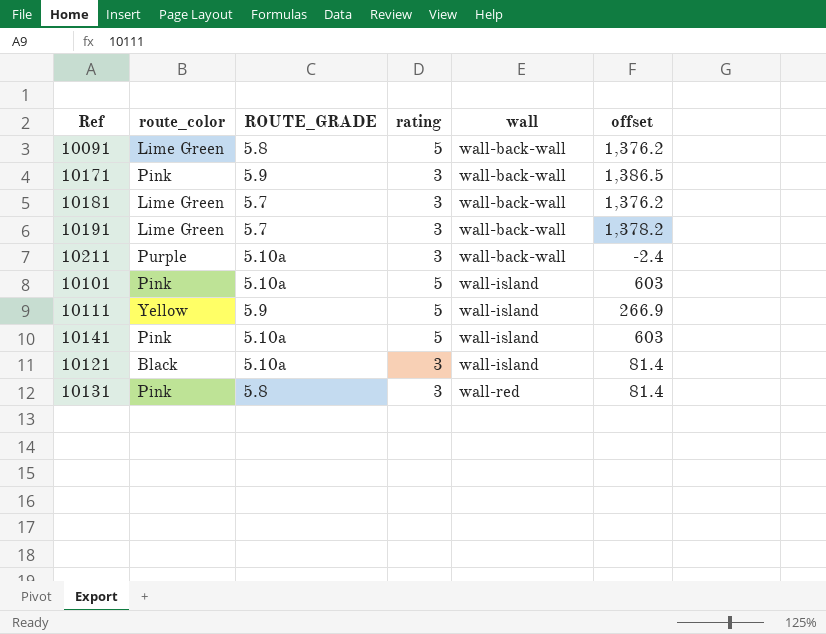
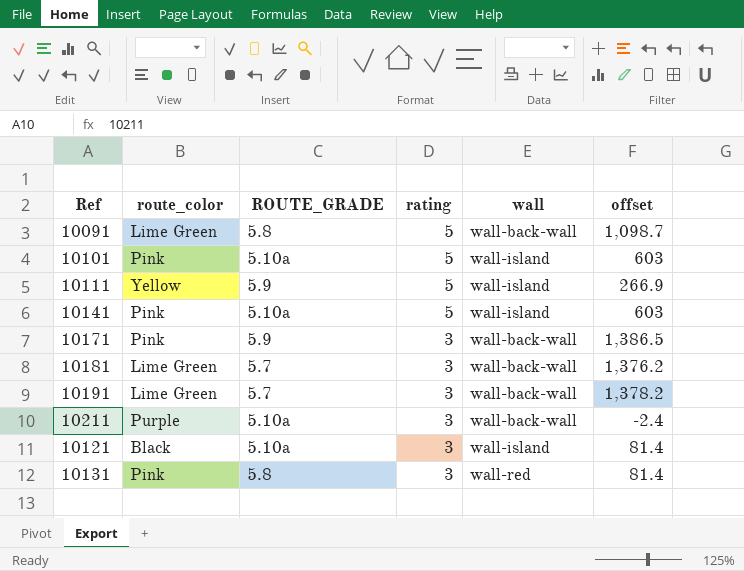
row order: wall ascending -> rating descending
10091 | offset: 1,376.2 -> 1,098.7

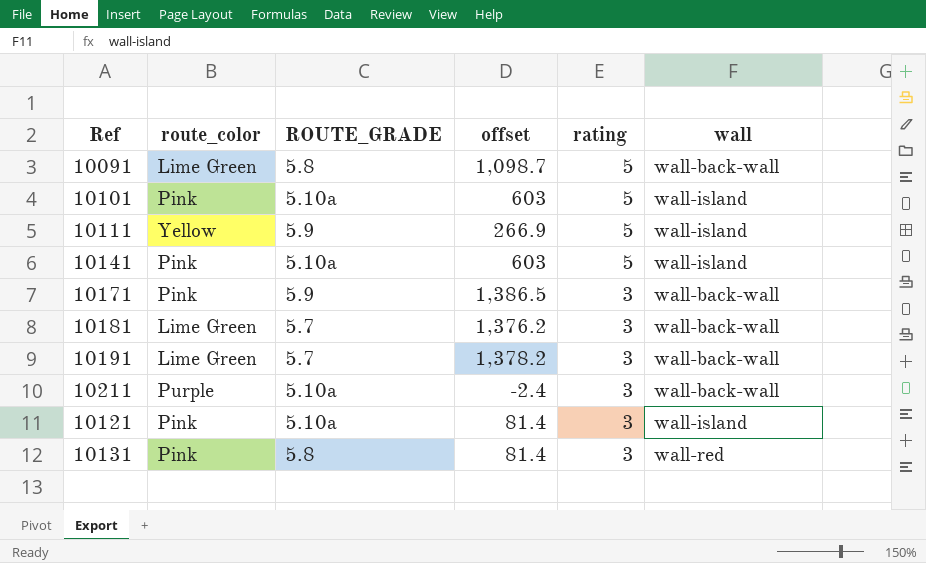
column offset | position: 6 -> 4
10121 | route_color: Black -> Pink

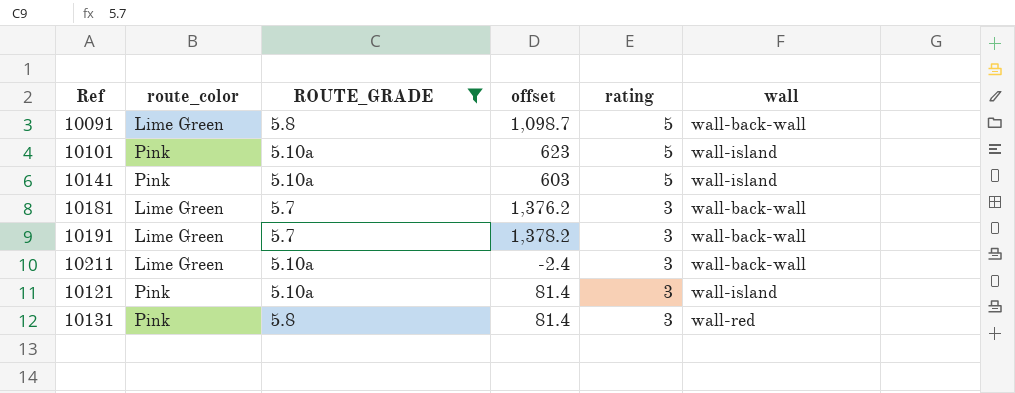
filter: none -> ROUTE_GRADE != 5.9
10101 | offset: 603 -> 623
10211 | route_color: Purple -> Lime Green

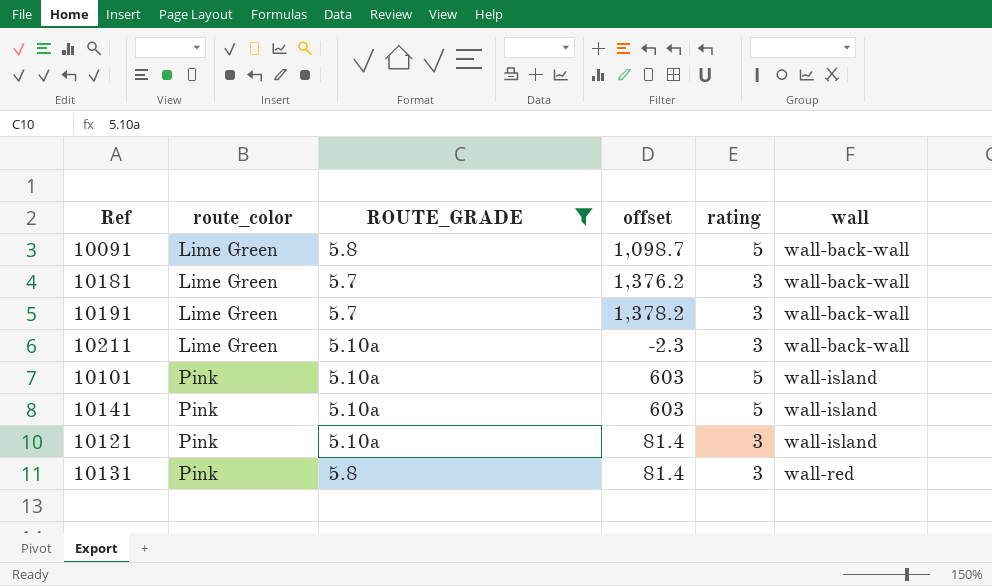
row order: rating descending -> route_color ascending
10211 | offset: -2.4 -> -2.3
10101 | offset: 623 -> 603

